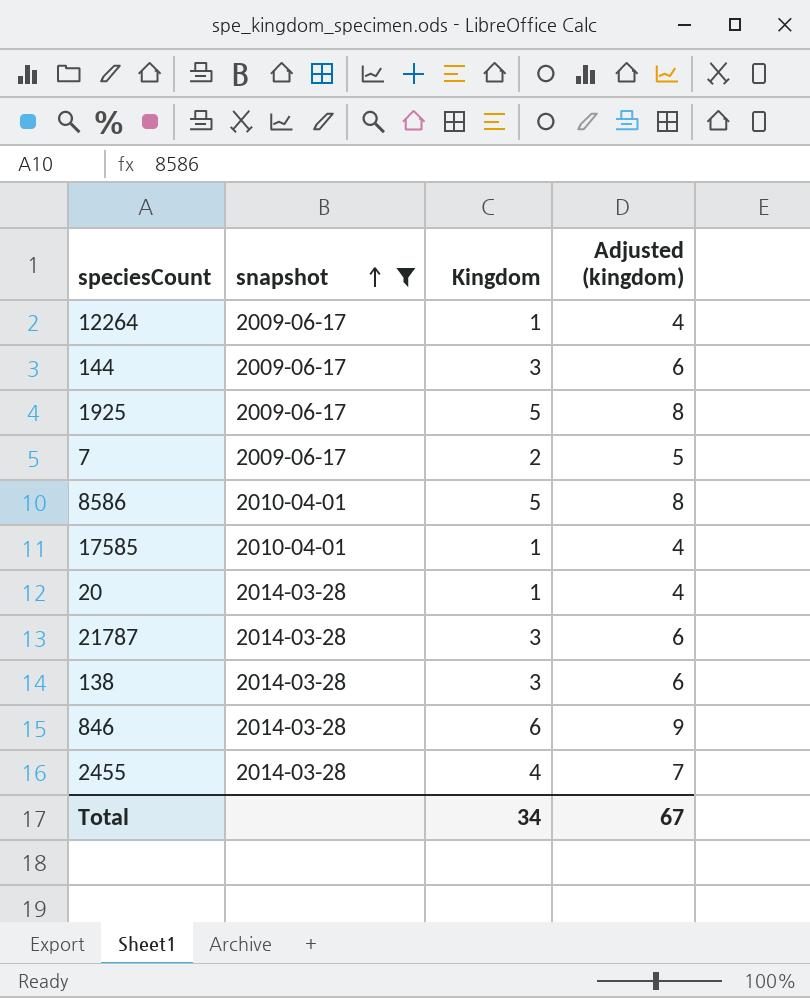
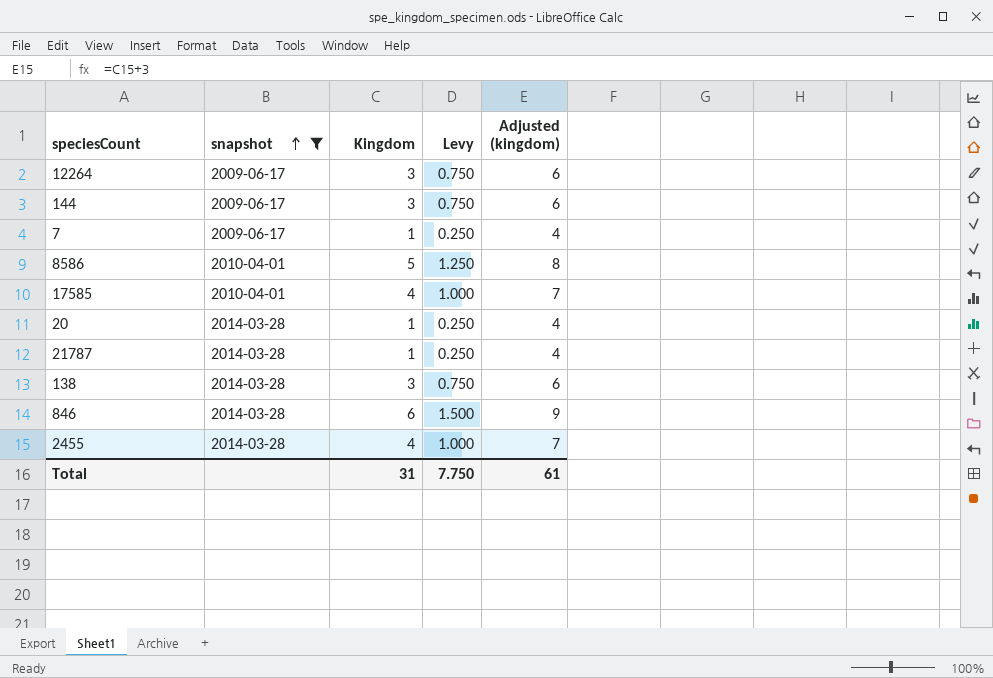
column Levy | formula: none -> [Kingdom] * 0.25
row 1925: 2009-06-17 | 5 | 8 -> none
12264 | Kingdom: 1 -> 3
12264 | Adjusted (kingdom): 4 -> 6
7 | Kingdom: 2 -> 1
7 | Adjusted (kingdom): 5 -> 4
17585 | Kingdom: 1 -> 4
17585 | Adjusted (kingdom): 4 -> 7
21787 | Kingdom: 3 -> 1
21787 | Adjusted (kingdom): 6 -> 4
Total | Kingdom: 34 -> 31
Total | Adjusted (kingdom): 67 -> 61

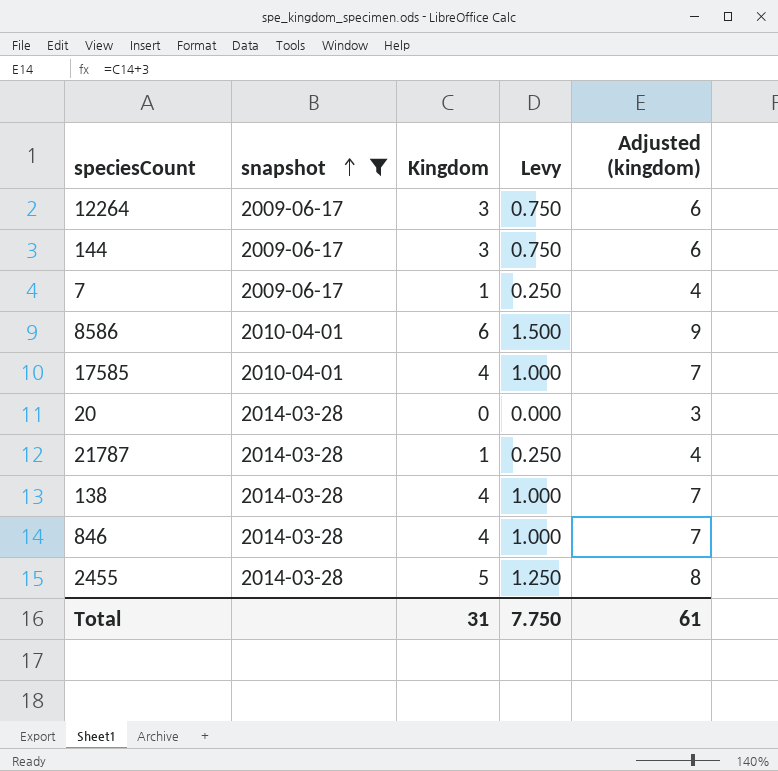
8586 | Kingdom: 5 -> 6
8586 | Levy: 1.250 -> 1.500
8586 | Adjusted (kingdom): 8 -> 9
20 | Kingdom: 1 -> 0
20 | Levy: 0.250 -> 0.000
20 | Adjusted (kingdom): 4 -> 3
138 | Kingdom: 3 -> 4
138 | Levy: 0.750 -> 1.000
138 | Adjusted (kingdom): 6 -> 7
846 | Kingdom: 6 -> 4
846 | Levy: 1.500 -> 1.000
846 | Adjusted (kingdom): 9 -> 7
2455 | Kingdom: 4 -> 5
2455 | Levy: 1.000 -> 1.250
2455 | Adjusted (kingdom): 7 -> 8

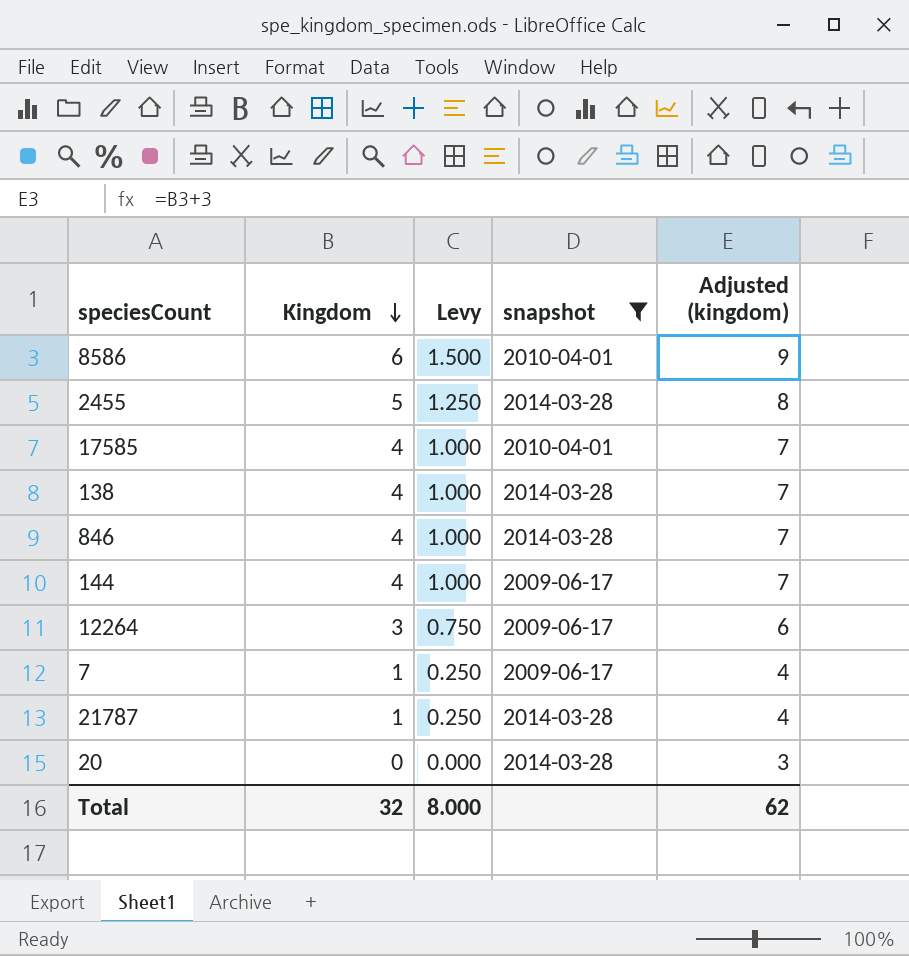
row order: snapshot ascending -> Kingdom descending
column snapshot | position: 2 -> 4
144 | Kingdom: 3 -> 4
144 | Levy: 0.750 -> 1.000
144 | Adjusted (kingdom): 6 -> 7
Total | Kingdom: 31 -> 32
Total | Levy: 7.750 -> 8.000
Total | Adjusted (kingdom): 61 -> 62

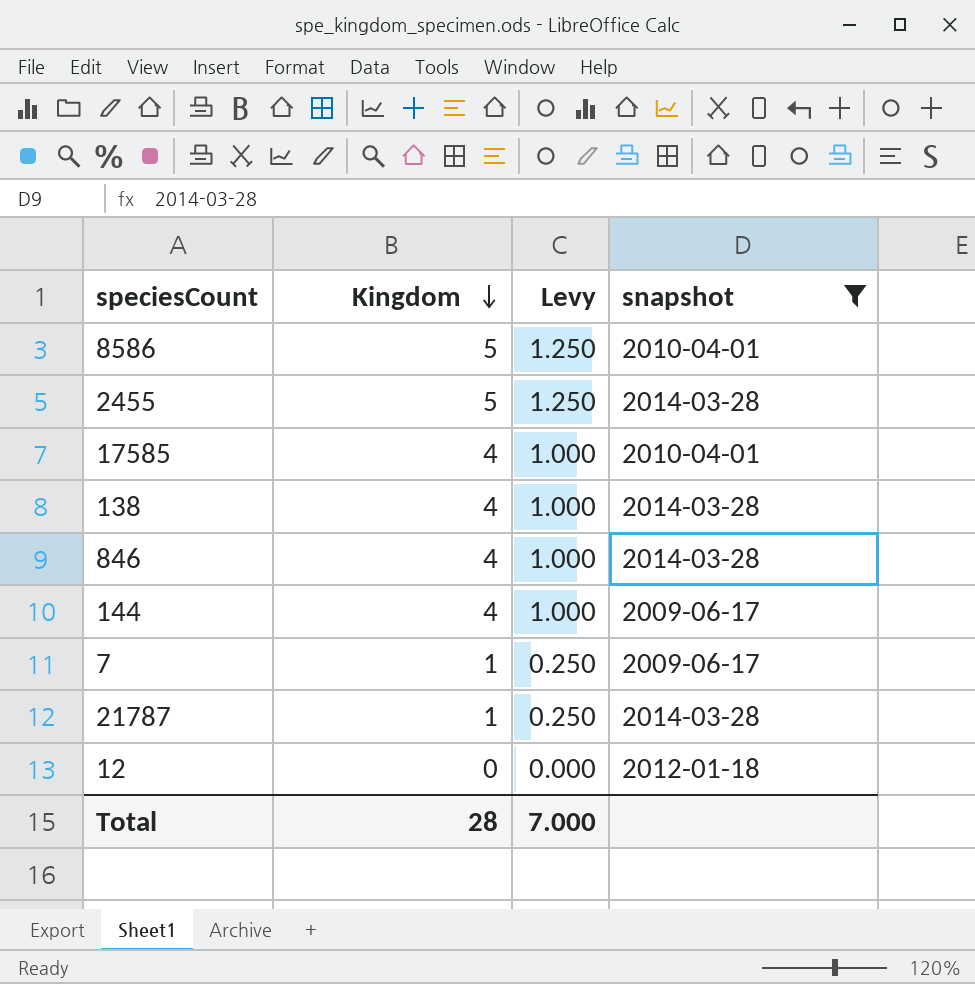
column Adjusted (kingdom) | formula: [Kingdom] + 3 -> none
row 12264: 3 | 0.750 | 2009-06-17 | 6 -> none
row 20: 0 | 0.000 | 2014-03-28 | 3 -> none
8586 | Kingdom: 6 -> 5
8586 | Levy: 1.500 -> 1.250
row 12: none -> 0 | 0.000 | 2012-01-18
Total | Kingdom: 32 -> 28
Total | Levy: 8.000 -> 7.000

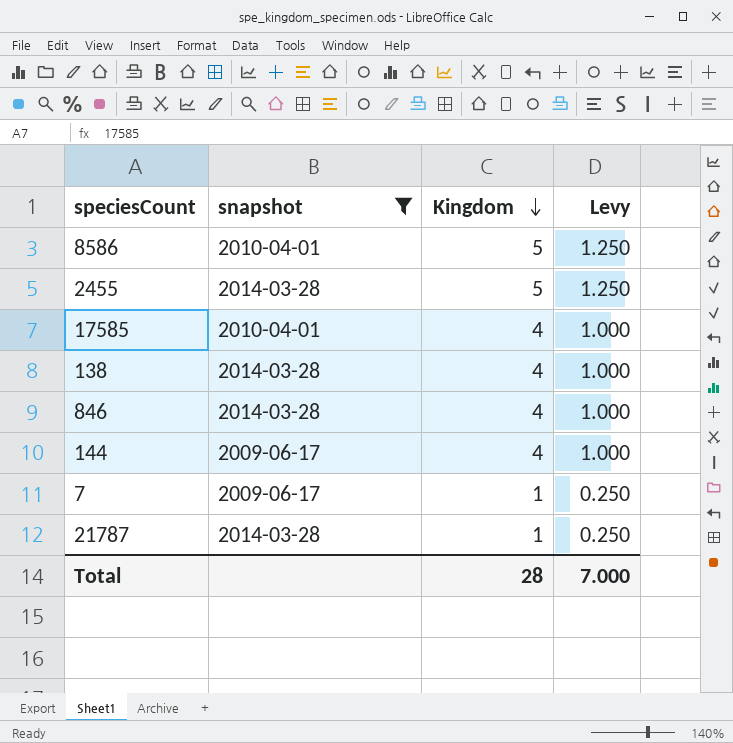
column snapshot | position: 4 -> 2
row 12: 0 | 0.000 | 2012-01-18 -> none

